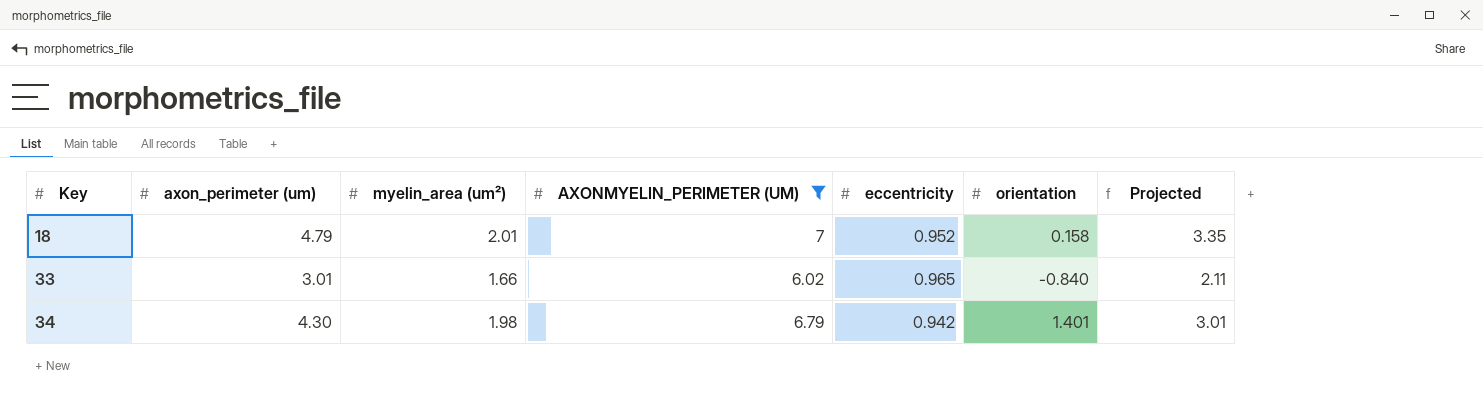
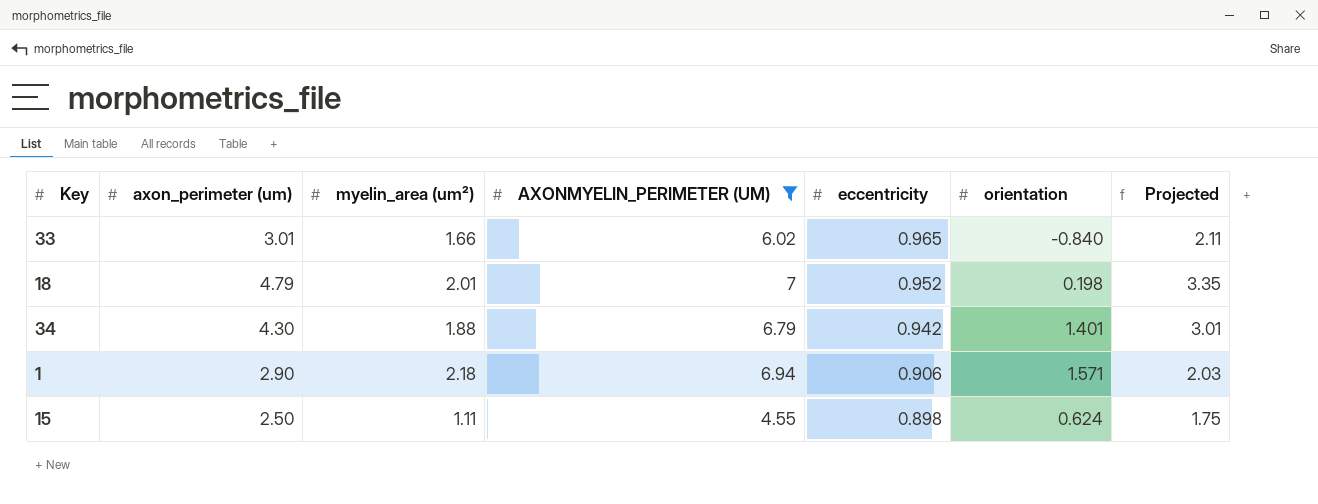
row order: Key ascending -> eccentricity descending
18 | orientation: 0.158 -> 0.198
34 | myelin_area (um²): 1.98 -> 1.88
row 1: none -> 2.90 | 2.18 | 6.94 | 0.906 | 1.571 | 2.03
row 15: none -> 2.50 | 1.11 | 4.55 | 0.898 | 0.624 | 1.75

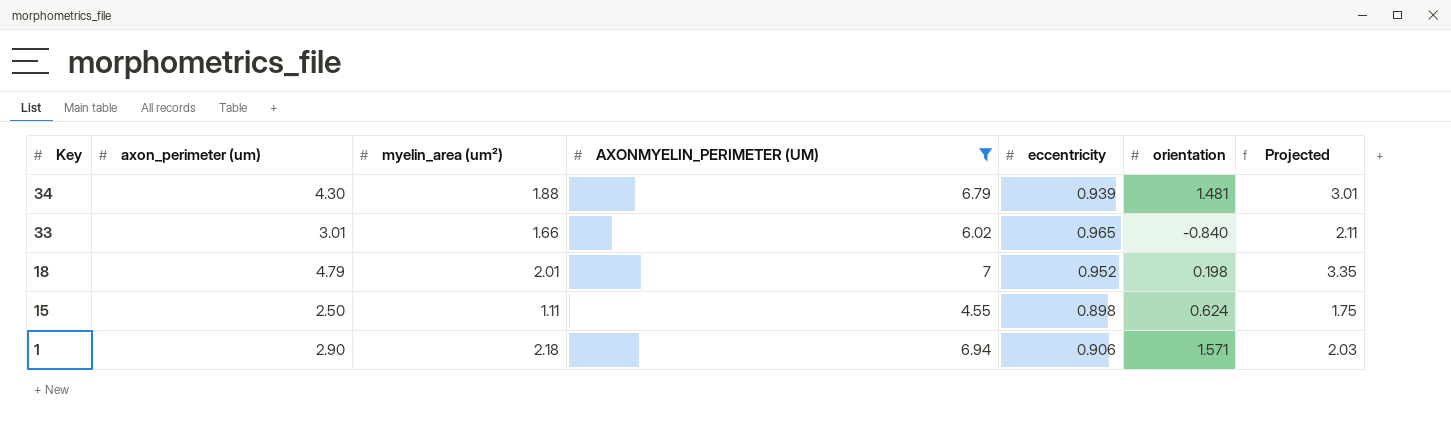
row order: eccentricity descending -> Key descending
34 | eccentricity: 0.942 -> 0.939
34 | orientation: 1.401 -> 1.481

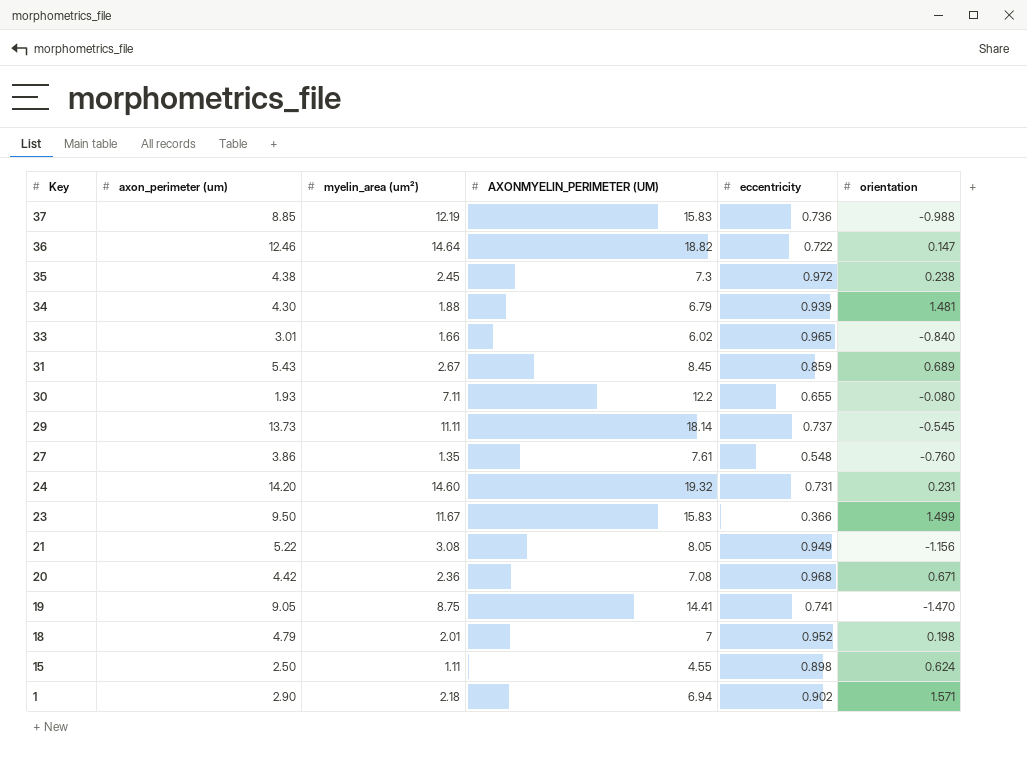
filter: AXONMYELIN_PERIMETER (UM) <= 7 -> none
column Projected | formula: [axon_perimeter (um)] * 0.7 -> none
1 | eccentricity: 0.906 -> 0.902

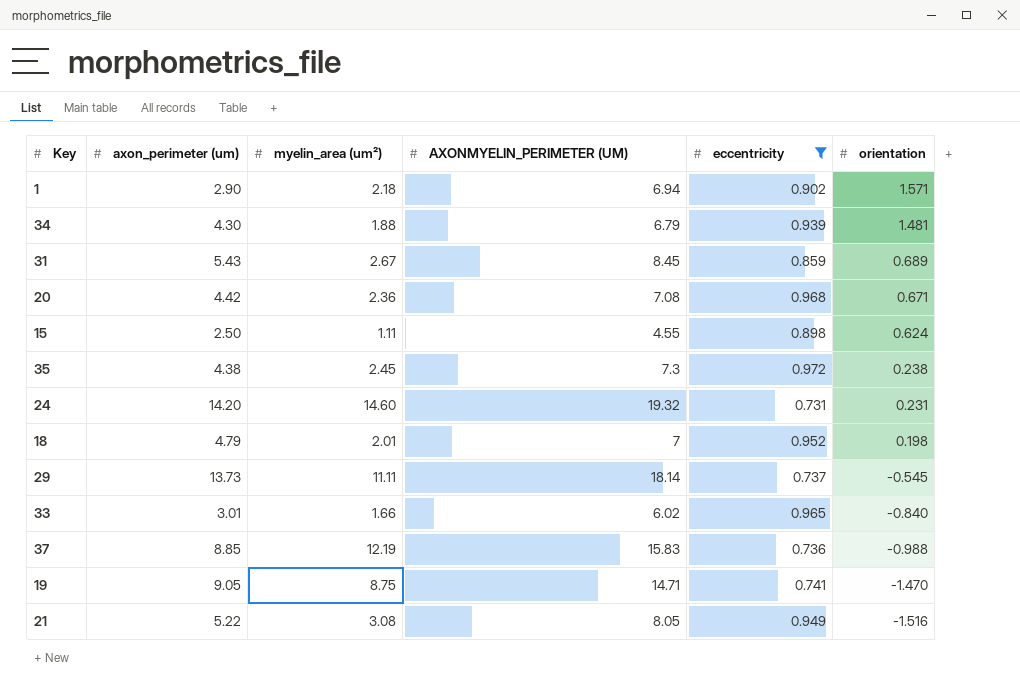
filter: none -> eccentricity >= 0.731
row order: Key descending -> orientation descending
19 | AXONMYELIN_PERIMETER (UM): 14.41 -> 14.71
21 | orientation: -1.156 -> -1.516

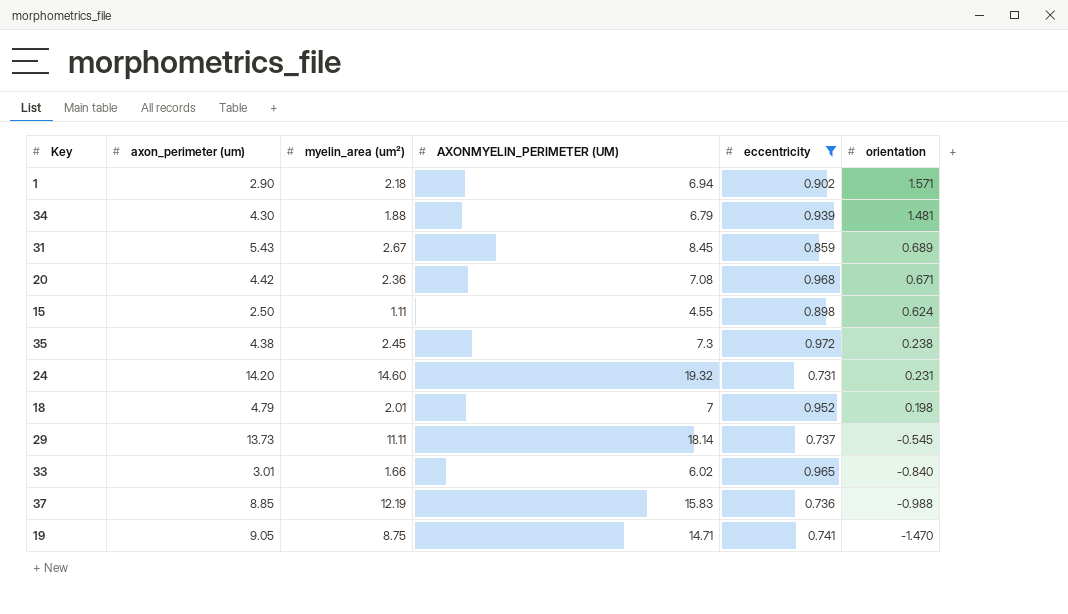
row 21: 5.22 | 3.08 | 8.05 | 0.949 | -1.516 -> none

